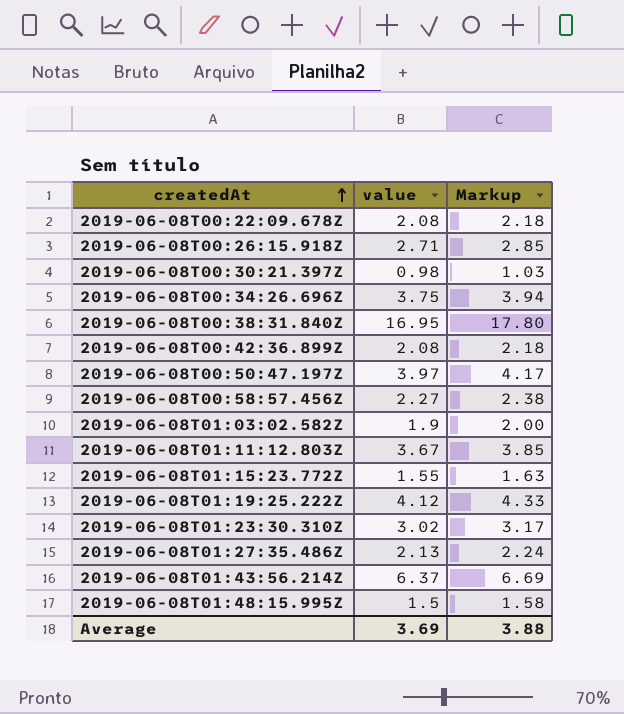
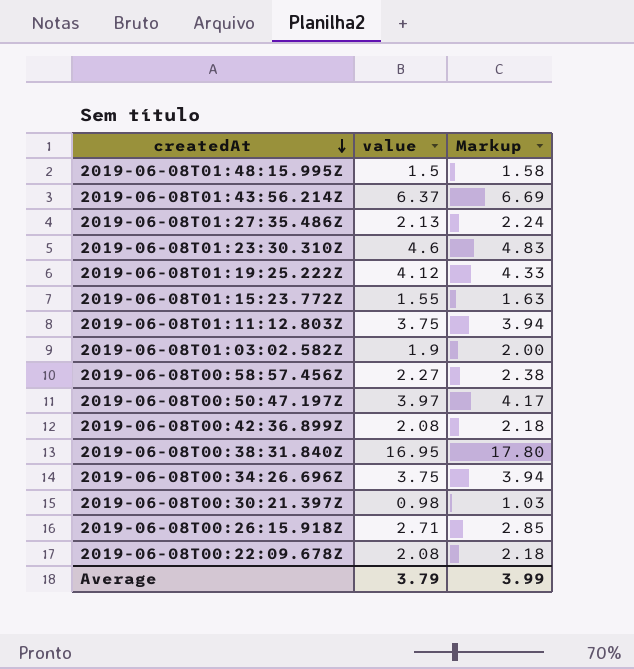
row order: createdAt ascending -> createdAt descending
2019-06-08T01:23:30.310Z | value: 3.02 -> 4.6
2019-06-08T01:23:30.310Z | Markup: 3.17 -> 4.83
2019-06-08T01:11:12.803Z | value: 3.67 -> 3.75
2019-06-08T01:11:12.803Z | Markup: 3.85 -> 3.94
Average | value: 3.69 -> 3.79
Average | Markup: 3.88 -> 3.99

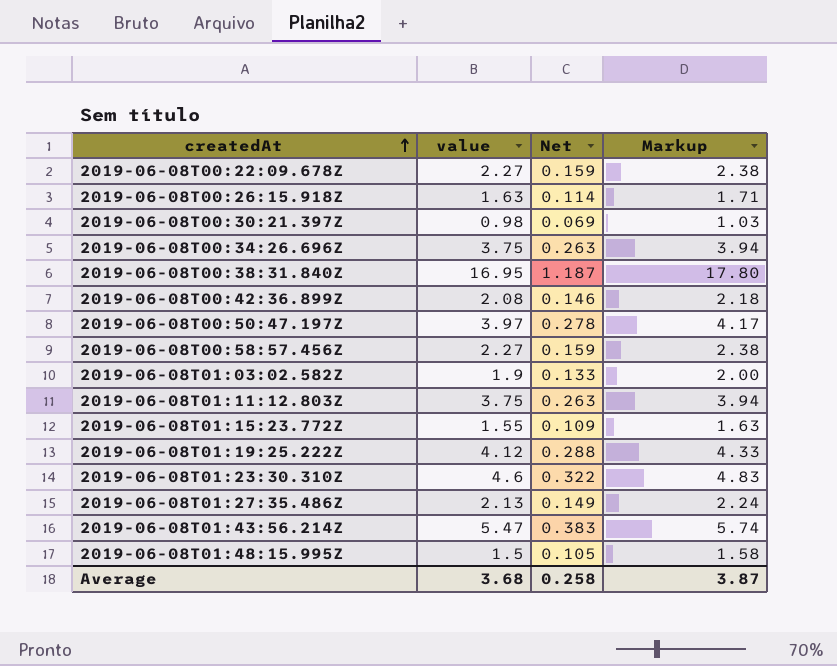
row order: createdAt descending -> createdAt ascending
column Net | formula: none -> [value] * 0.07
2019-06-08T00:22:09.678Z | value: 2.08 -> 2.27
2019-06-08T00:22:09.678Z | Markup: 2.18 -> 2.38
2019-06-08T00:26:15.918Z | value: 2.71 -> 1.63
2019-06-08T00:26:15.918Z | Markup: 2.85 -> 1.71
2019-06-08T01:43:56.214Z | value: 6.37 -> 5.47
2019-06-08T01:43:56.214Z | Markup: 6.69 -> 5.74
Average | value: 3.79 -> 3.68
Average | Markup: 3.99 -> 3.87

